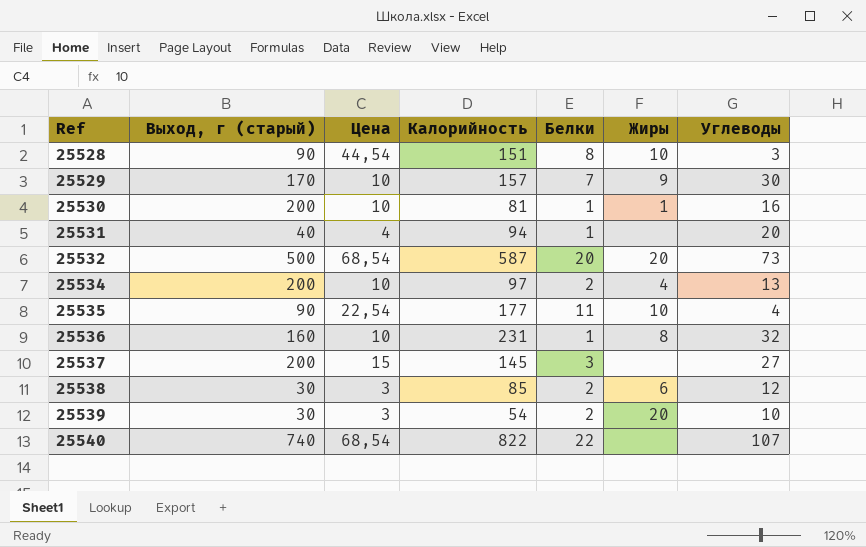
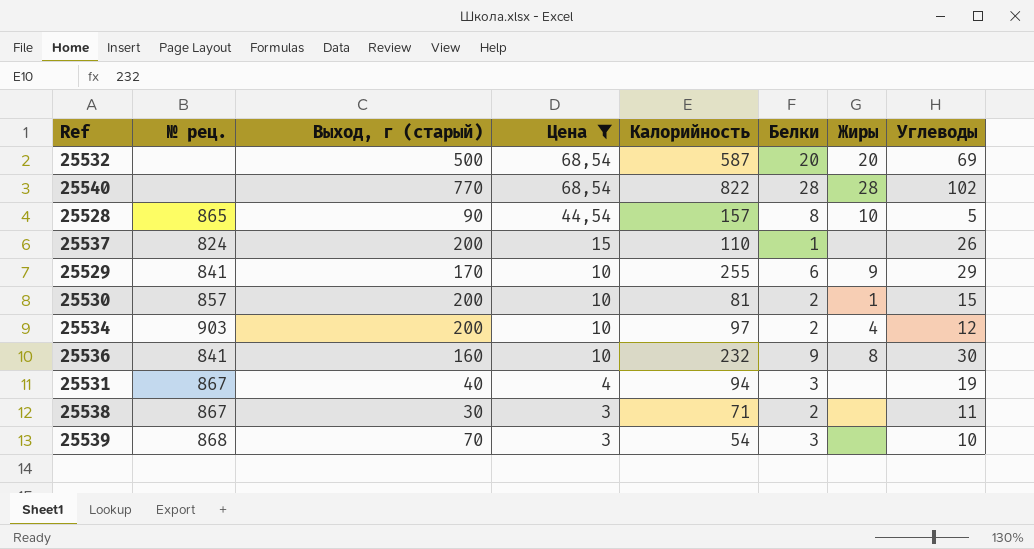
filter: none -> Цена != 22,54
row order: Ref ascending -> Цена descending
column № рец. | position: none -> 2
25532 | Углеводы: 73 -> 69
25540 | Выход, г (старый): 740 -> 770
25540 | Белки: 22 -> 28
25540 | Жиры: none -> 28
25540 | Углеводы: 107 -> 102
25528 | Калорийность: 151 -> 157
25528 | Углеводы: 3 -> 5
25537 | Калорийность: 145 -> 110
25537 | Белки: 3 -> 1
25537 | Углеводы: 27 -> 26
25529 | Калорийность: 157 -> 255
25529 | Белки: 7 -> 6
25529 | Углеводы: 30 -> 29
25530 | Белки: 1 -> 2
25530 | Углеводы: 16 -> 15
25534 | Углеводы: 13 -> 12
25536 | Калорийность: 231 -> 232
25536 | Белки: 1 -> 9
25536 | Углеводы: 32 -> 30
25531 | Белки: 1 -> 3
25531 | Углеводы: 20 -> 19
25538 | Калорийность: 85 -> 71
25538 | Жиры: 6 -> none
25538 | Углеводы: 12 -> 11
25539 | Выход, г (старый): 30 -> 70
25539 | Белки: 2 -> 3
25539 | Жиры: 20 -> none

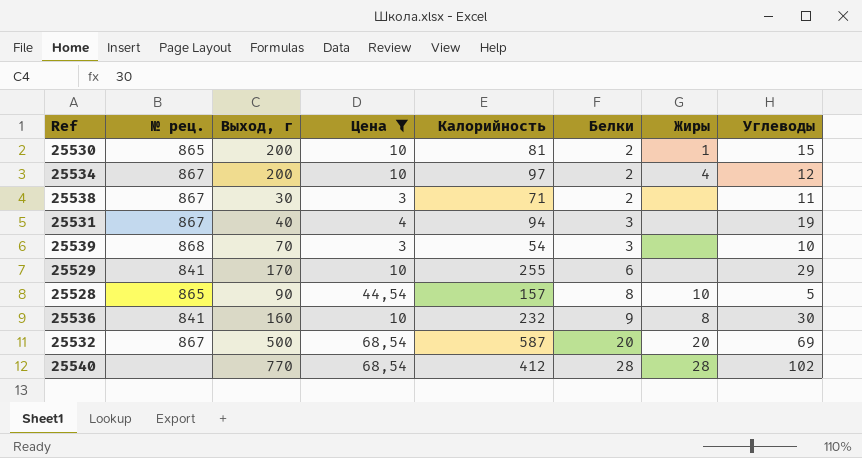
row order: Цена descending -> Белки ascending
column name: Выход, г (старый) -> Выход, г
row 25537: 824 | 200 | 15 | 110 | 1 | none | 26 -> none
25530 | № рец.: 857 -> 865
25534 | № рец.: 903 -> 867
25529 | Жиры: 9 -> none
25532 | № рец.: none -> 867
25540 | Калорийность: 822 -> 412

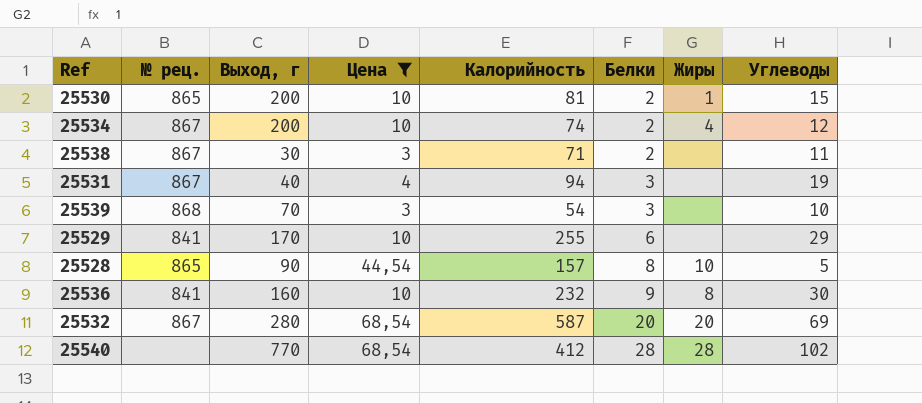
25534 | Калорийность: 97 -> 74
25532 | Выход, г: 500 -> 280

